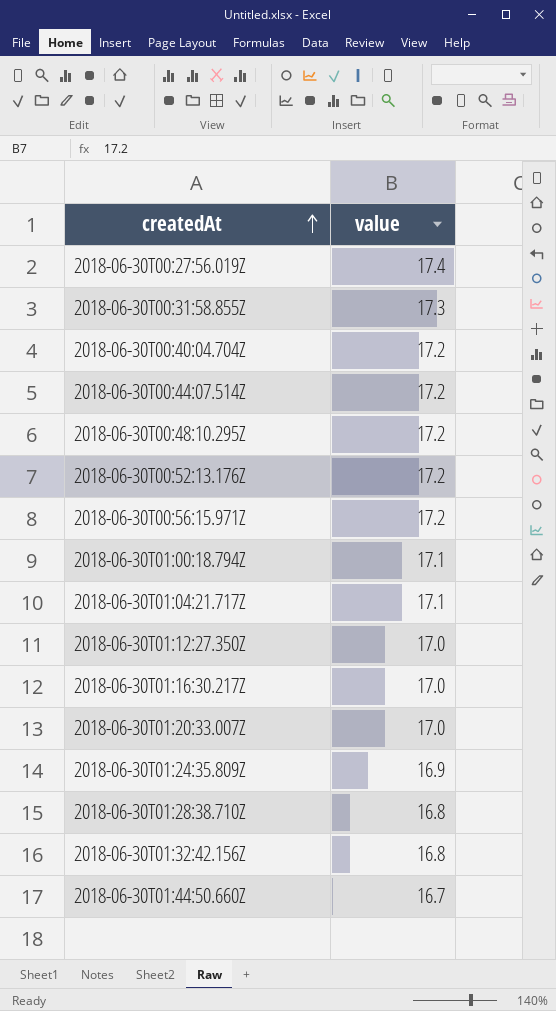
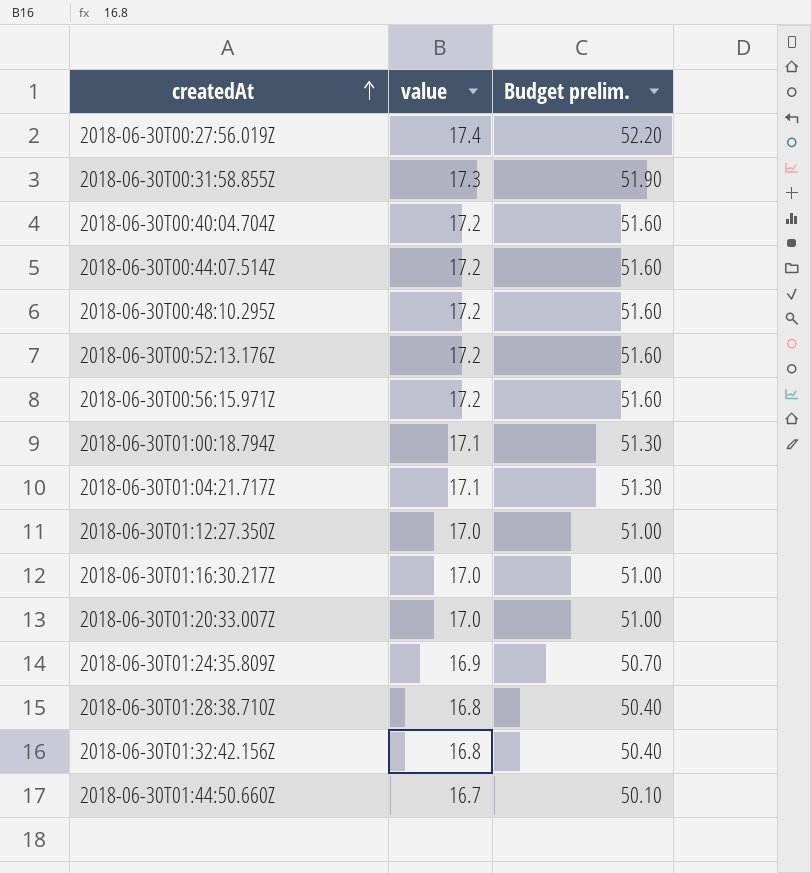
column Budget prelim. | formula: none -> [value] * 3

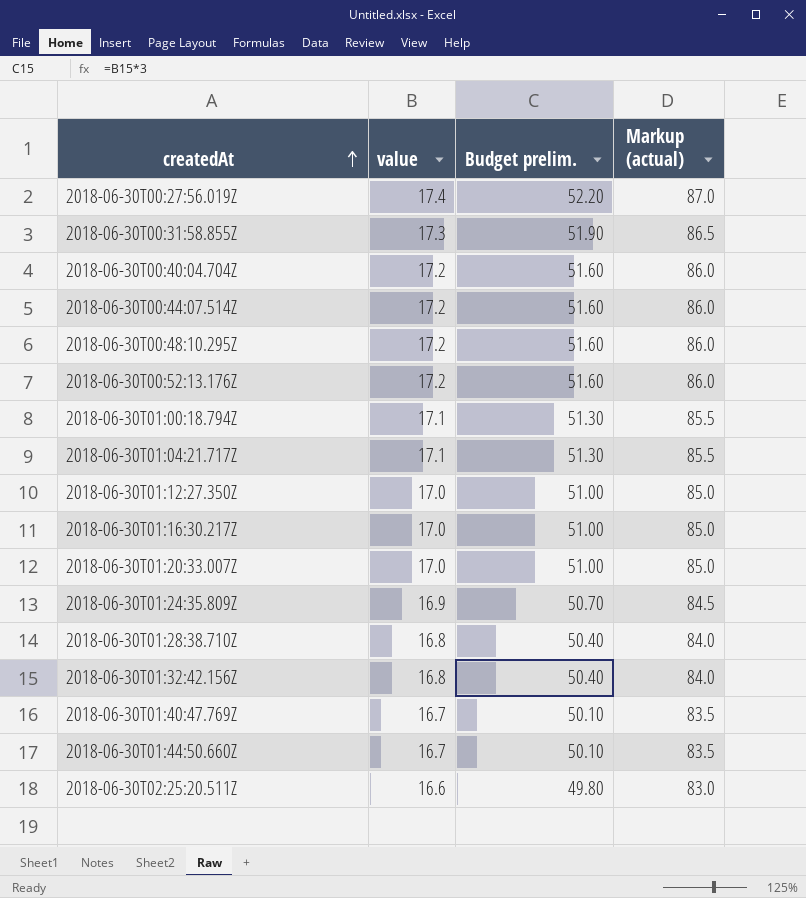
column Markup (actual) | formula: none -> [value] * 5
row 2018-06-30T00:56:15.971Z: 17.2 | 51.60 -> none
row 2018-06-30T01:40:47.769Z: none -> 16.7 | 50.10 | 83.5
row 2018-06-30T02:25:20.511Z: none -> 16.6 | 49.80 | 83.0

